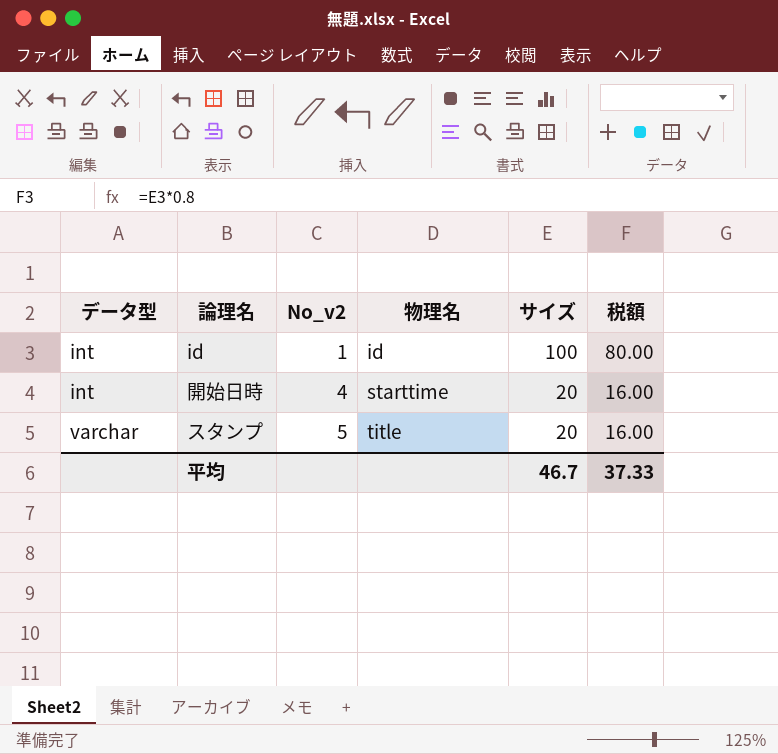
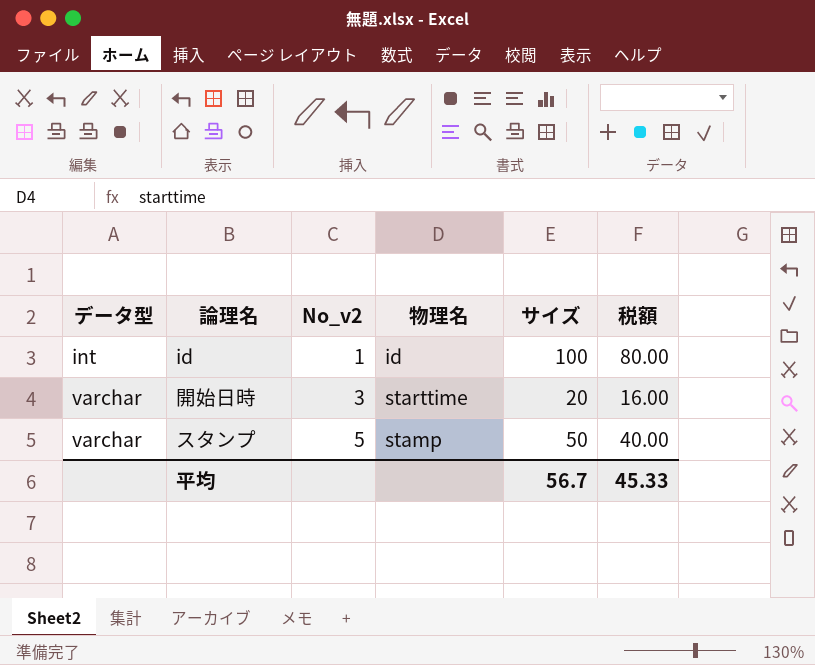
開始日時 | データ型: int -> varchar
開始日時 | No_v2: 4 -> 3
スタンプ | 物理名: title -> stamp
スタンプ | サイズ: 20 -> 50
スタンプ | 税額: 16.00 -> 40.00
平均 | サイズ: 46.7 -> 56.7
平均 | 税額: 37.33 -> 45.33

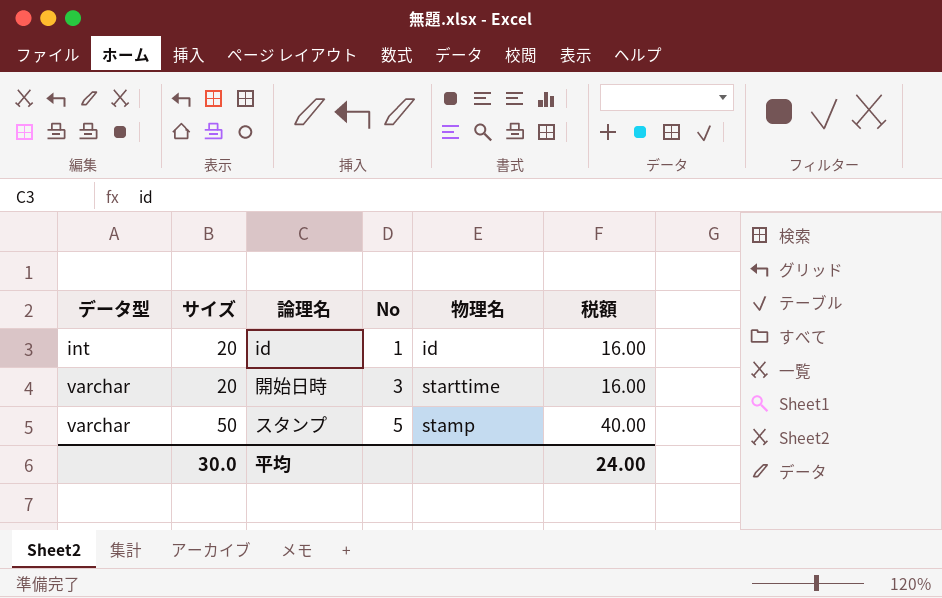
column サイズ | position: 5 -> 2
column name: No_v2 -> No
id | サイズ: 100 -> 20
id | 税額: 80.00 -> 16.00
平均 | サイズ: 56.7 -> 30.0
平均 | 税額: 45.33 -> 24.00

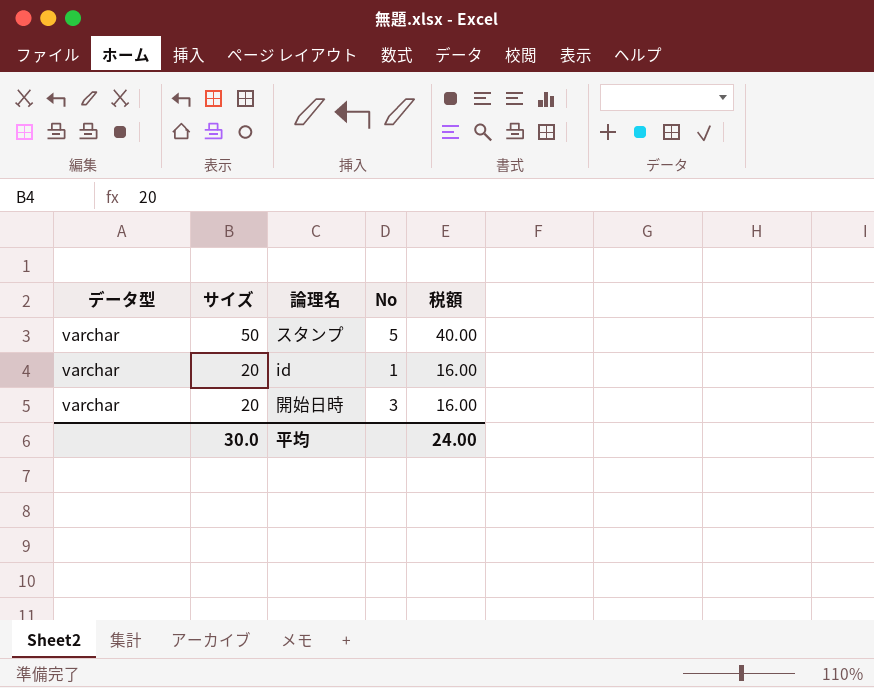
row order: データ型 ascending -> サイズ descending
column 物理名 | position: 5 -> none
id | データ型: int -> varchar

